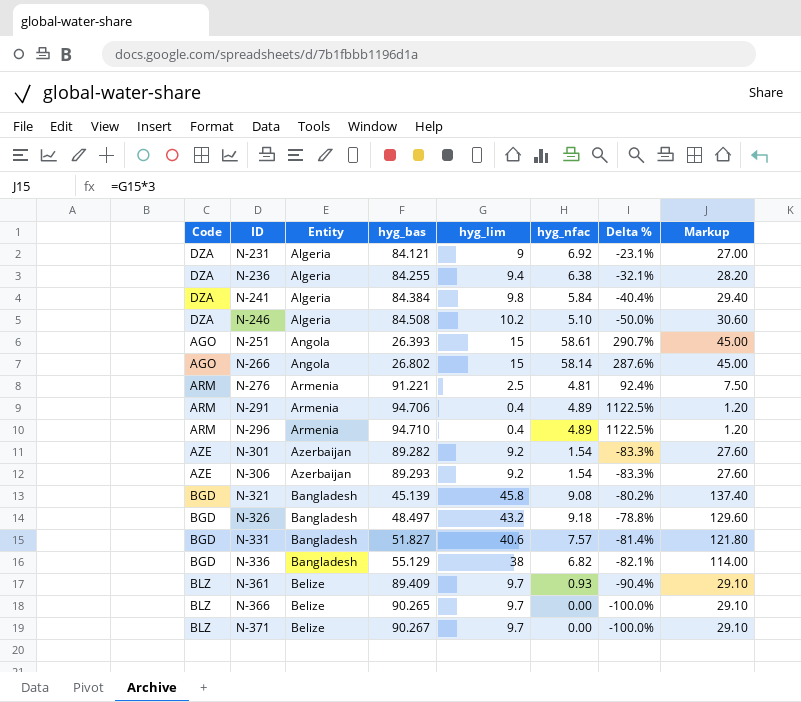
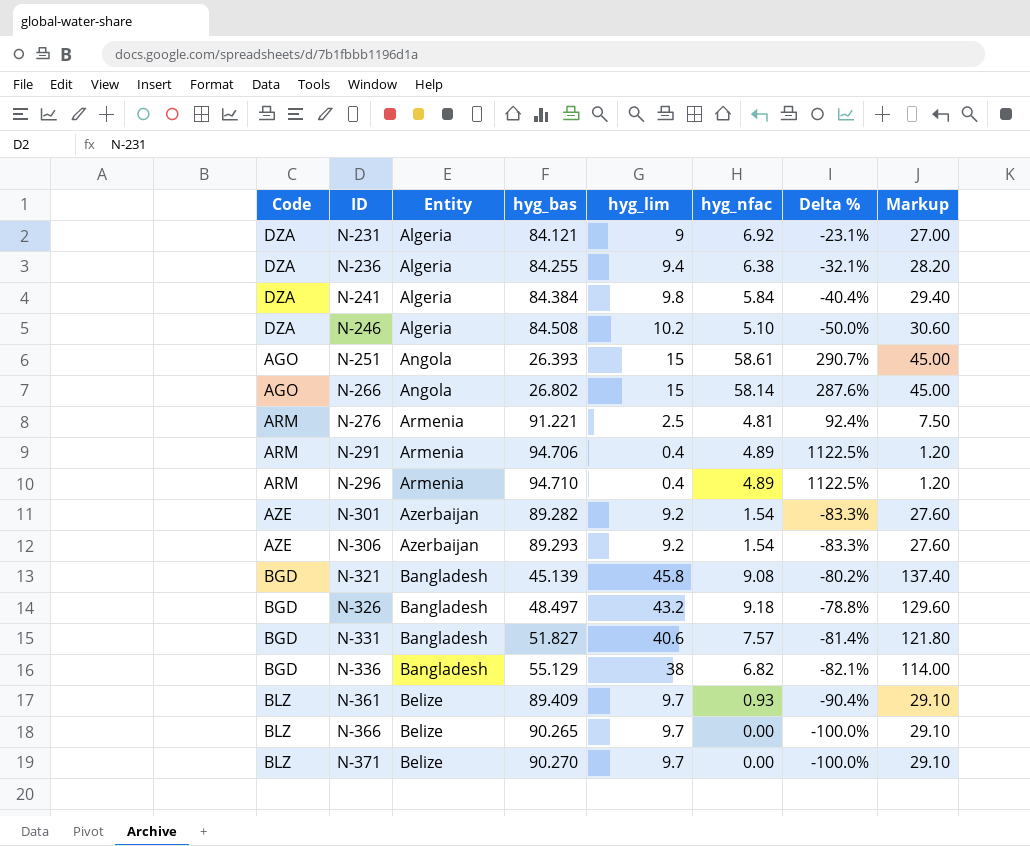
N-371 | hyg_bas: 90.267 -> 90.270

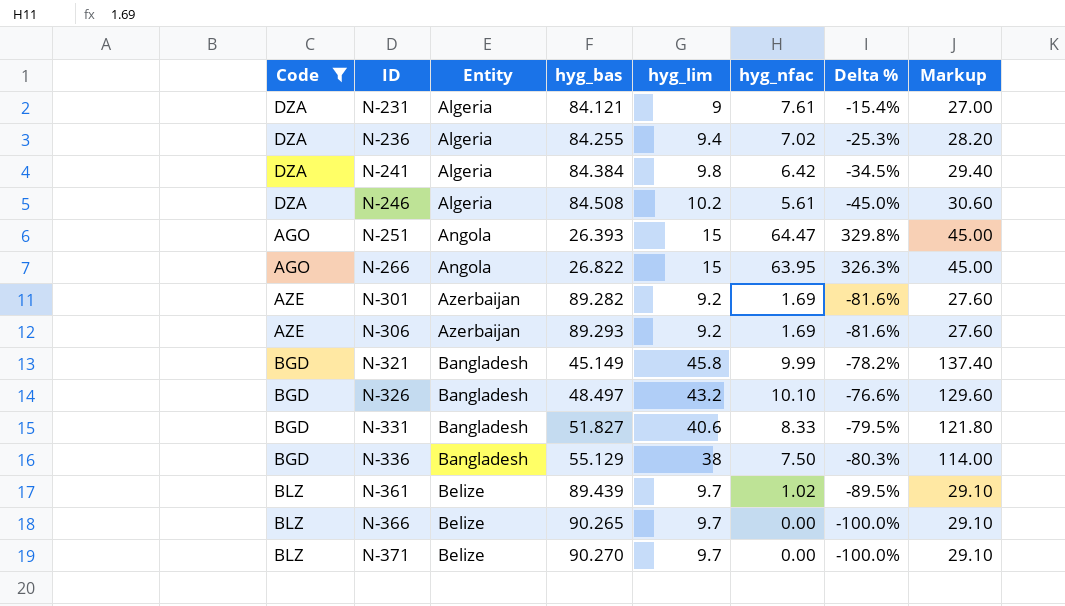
filter: none -> Code != ARM
N-231 | hyg_nfac: 6.92 -> 7.61
N-231 | Delta %: -23.1% -> -15.4%
N-236 | hyg_nfac: 6.38 -> 7.02
N-236 | Delta %: -32.1% -> -25.3%
N-241 | hyg_nfac: 5.84 -> 6.42
N-241 | Delta %: -40.4% -> -34.5%
N-246 | hyg_nfac: 5.10 -> 5.61
N-246 | Delta %: -50.0% -> -45.0%
N-251 | hyg_nfac: 58.61 -> 64.47
N-251 | Delta %: 290.7% -> 329.8%
N-266 | hyg_bas: 26.802 -> 26.822
N-266 | hyg_nfac: 58.14 -> 63.95
N-266 | Delta %: 287.6% -> 326.3%
N-301 | hyg_nfac: 1.54 -> 1.69
N-301 | Delta %: -83.3% -> -81.6%
N-306 | hyg_nfac: 1.54 -> 1.69
N-306 | Delta %: -83.3% -> -81.6%
N-321 | hyg_bas: 45.139 -> 45.149
N-321 | hyg_nfac: 9.08 -> 9.99
N-321 | Delta %: -80.2% -> -78.2%
N-326 | hyg_nfac: 9.18 -> 10.10
N-326 | Delta %: -78.8% -> -76.6%
N-331 | hyg_nfac: 7.57 -> 8.33
N-331 | Delta %: -81.4% -> -79.5%
N-336 | hyg_nfac: 6.82 -> 7.50
N-336 | Delta %: -82.1% -> -80.3%
N-361 | hyg_bas: 89.409 -> 89.439
N-361 | hyg_nfac: 0.93 -> 1.02
N-361 | Delta %: -90.4% -> -89.5%

